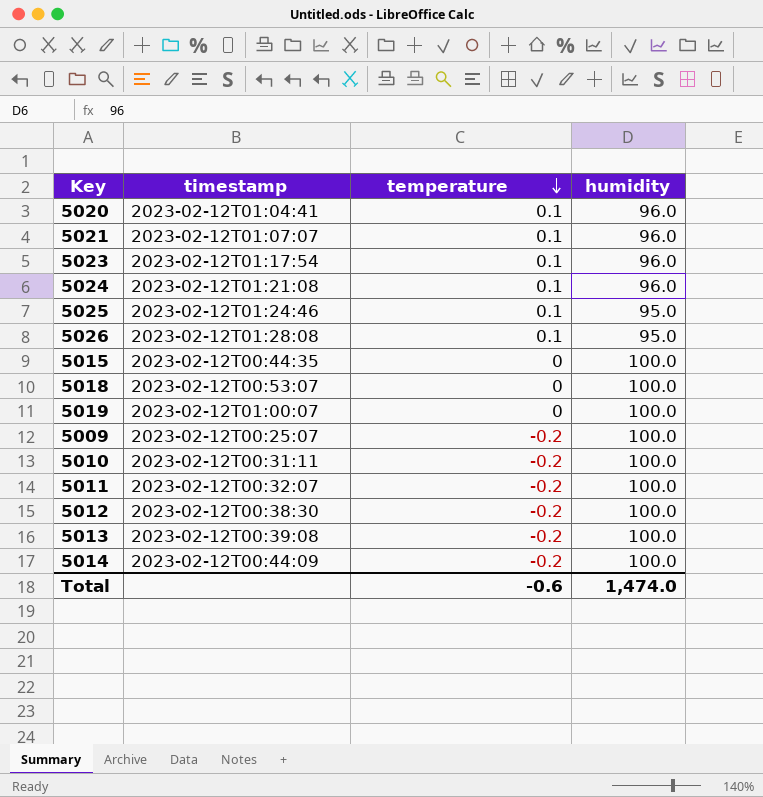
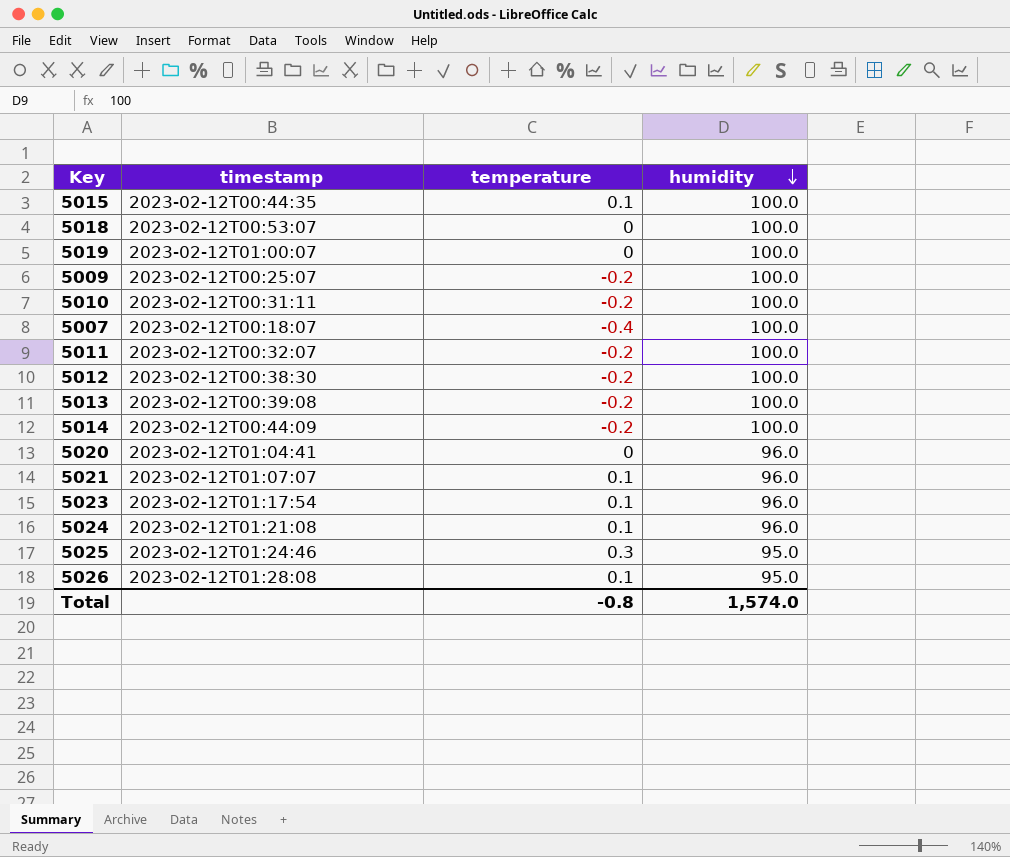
row order: temperature descending -> humidity descending
5015 | temperature: 0 -> 0.1
row 5007: none -> 2023-02-12T00:18:07 | -0.4 | 100.0
5020 | temperature: 0.1 -> 0
5025 | temperature: 0.1 -> 0.3
Total | temperature: -0.6 -> -0.8
Total | humidity: 1,474.0 -> 1,574.0

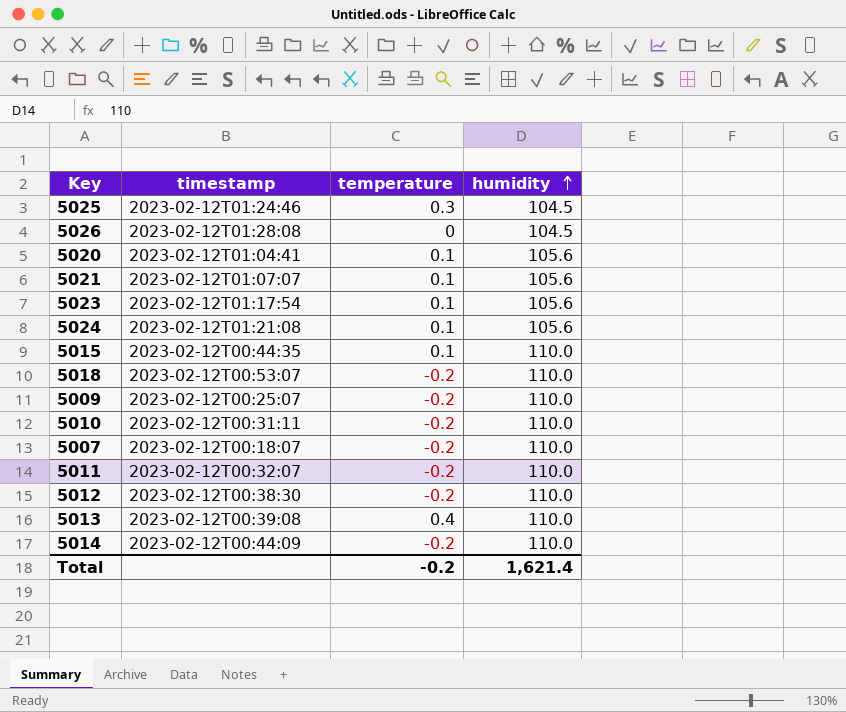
row order: humidity descending -> humidity ascending
row 5019: 2023-02-12T01:00:07 | 0 | 100.0 -> none
5025 | humidity: 95.0 -> 104.5
5026 | temperature: 0.1 -> 0
5026 | humidity: 95.0 -> 104.5
5020 | temperature: 0 -> 0.1
5020 | humidity: 96.0 -> 105.6
5021 | humidity: 96.0 -> 105.6
5023 | humidity: 96.0 -> 105.6
5024 | humidity: 96.0 -> 105.6
5015 | humidity: 100.0 -> 110.0
5018 | temperature: 0 -> -0.2
5018 | humidity: 100.0 -> 110.0
5009 | humidity: 100.0 -> 110.0
5010 | humidity: 100.0 -> 110.0
5007 | temperature: -0.4 -> -0.2
5007 | humidity: 100.0 -> 110.0
5011 | humidity: 100.0 -> 110.0
5012 | humidity: 100.0 -> 110.0
5013 | temperature: -0.2 -> 0.4
5013 | humidity: 100.0 -> 110.0
5014 | humidity: 100.0 -> 110.0
Total | temperature: -0.8 -> -0.2
Total | humidity: 1,574.0 -> 1,621.4

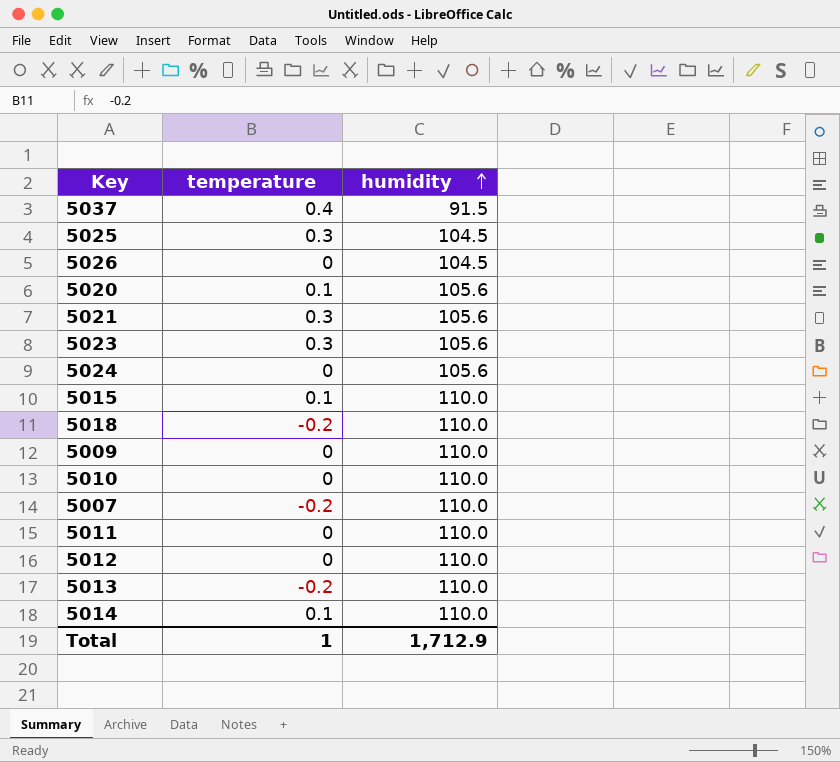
column timestamp | position: 2 -> none
row 5037: none -> 0.4 | 91.5
5021 | temperature: 0.1 -> 0.3
5023 | temperature: 0.1 -> 0.3
5024 | temperature: 0.1 -> 0
5009 | temperature: -0.2 -> 0
5010 | temperature: -0.2 -> 0
5011 | temperature: -0.2 -> 0
5012 | temperature: -0.2 -> 0
5013 | temperature: 0.4 -> -0.2
5014 | temperature: -0.2 -> 0.1
Total | temperature: -0.2 -> 1
Total | humidity: 1,621.4 -> 1,712.9

